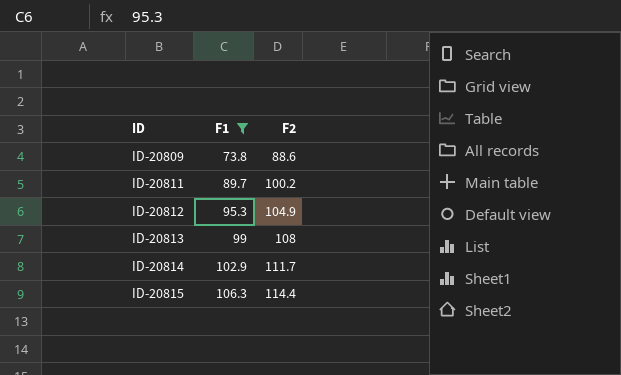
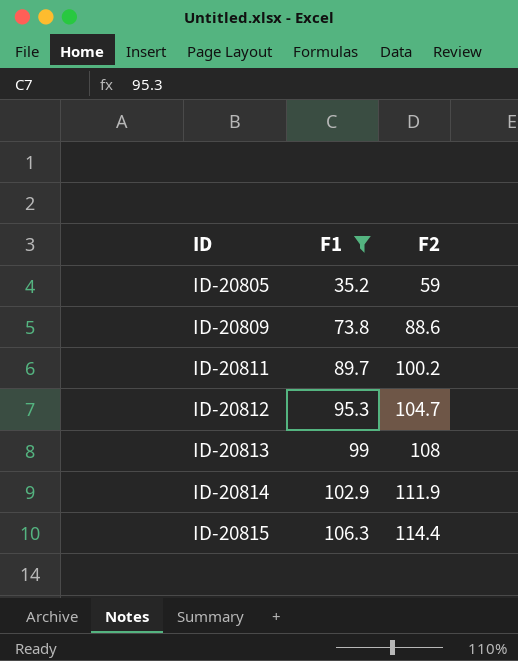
row ID-20805: none -> 35.2 | 59
ID-20812 | F2: 104.9 -> 104.7
ID-20814 | F2: 111.7 -> 111.9

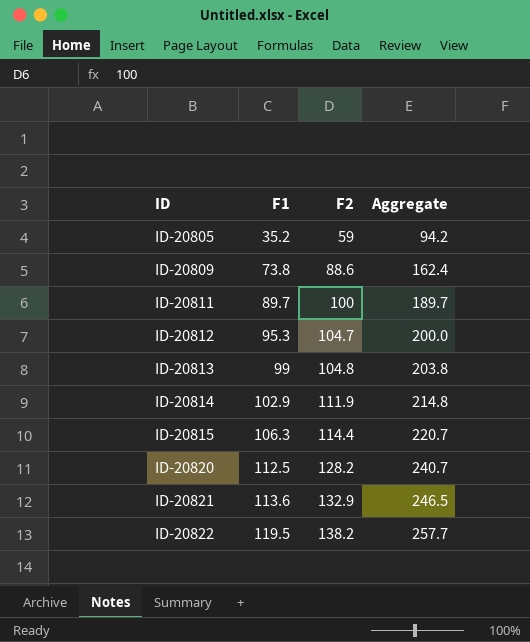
filter: F1 <= 106.3 -> none
column Aggregate | formula: none -> [F1] + [F2]
ID-20811 | F2: 100.2 -> 100
ID-20813 | F2: 108 -> 104.8

